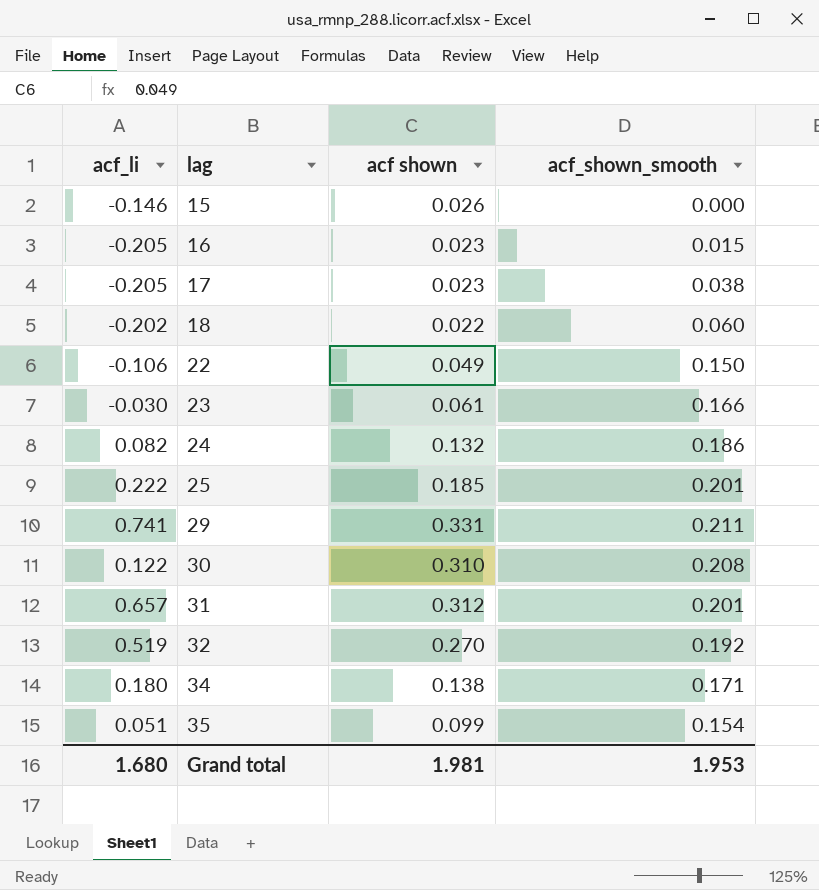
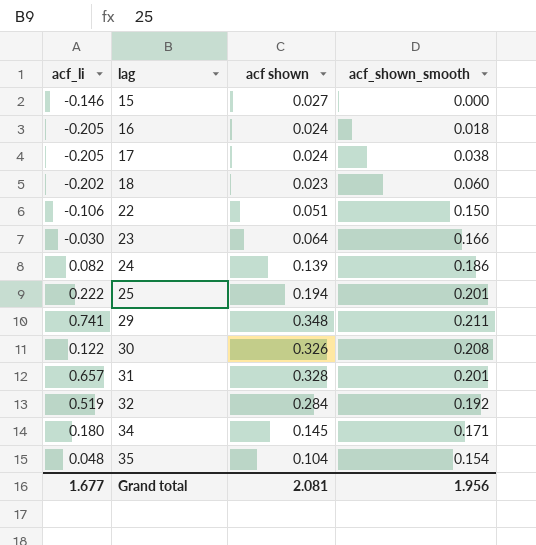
15 | acf shown: 0.026 -> 0.027
16 | acf shown: 0.023 -> 0.024
16 | acf_shown_smooth: 0.015 -> 0.018
17 | acf shown: 0.023 -> 0.024
18 | acf shown: 0.022 -> 0.023
22 | acf shown: 0.049 -> 0.051
23 | acf shown: 0.061 -> 0.064
24 | acf shown: 0.132 -> 0.139
25 | acf shown: 0.185 -> 0.194
29 | acf shown: 0.331 -> 0.348
30 | acf shown: 0.310 -> 0.326
31 | acf shown: 0.312 -> 0.328
32 | acf shown: 0.270 -> 0.284
34 | acf shown: 0.138 -> 0.145
35 | acf_li: 0.051 -> 0.048
35 | acf shown: 0.099 -> 0.104
Grand total | acf_li: 1.680 -> 1.677
Grand total | acf shown: 1.981 -> 2.081
Grand total | acf_shown_smooth: 1.953 -> 1.956

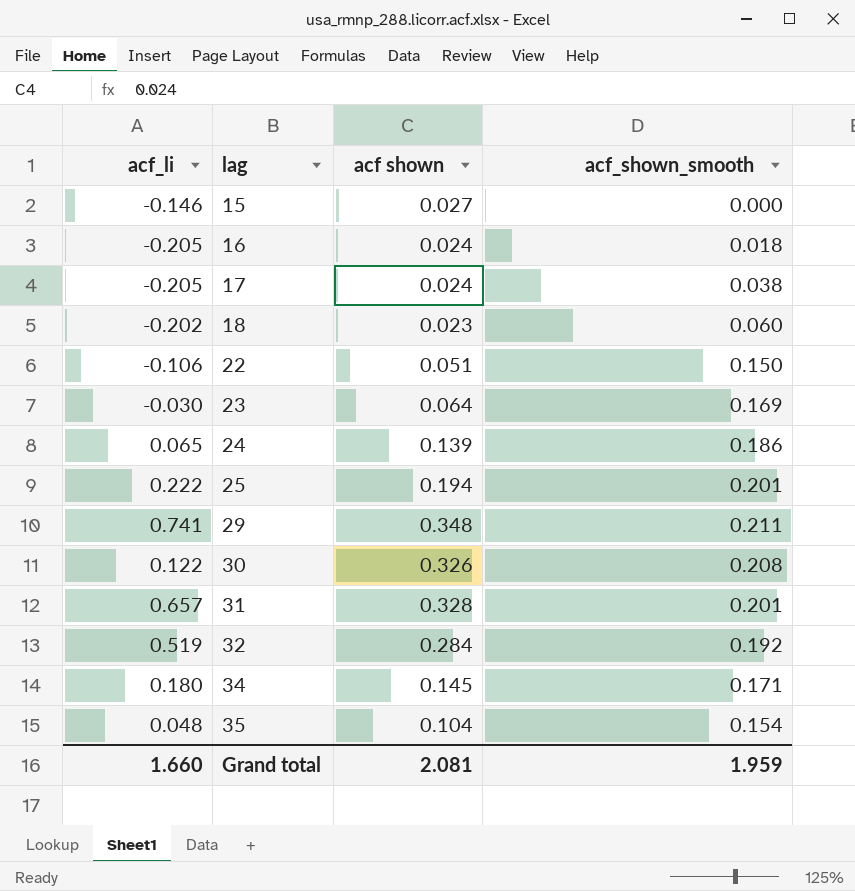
23 | acf_shown_smooth: 0.166 -> 0.169
24 | acf_li: 0.082 -> 0.065
Grand total | acf_li: 1.677 -> 1.660
Grand total | acf_shown_smooth: 1.956 -> 1.959

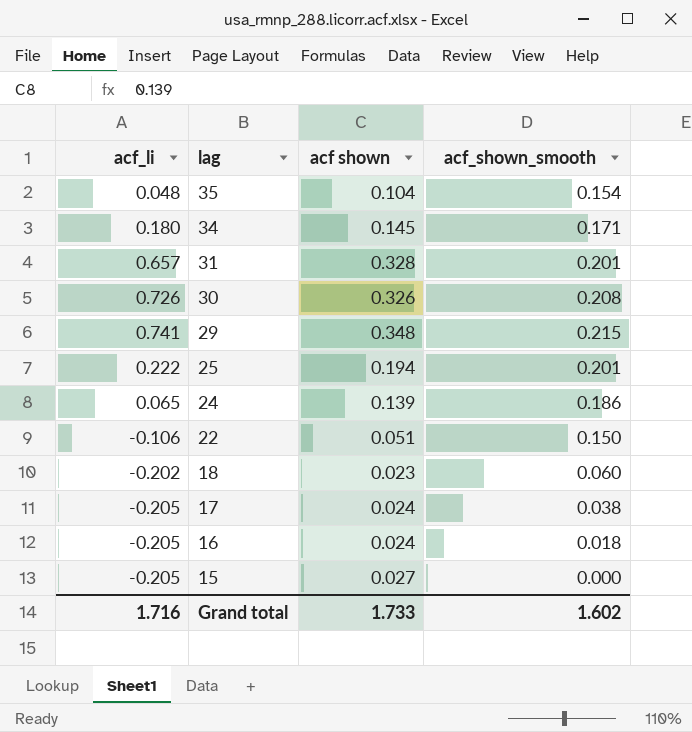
row order: lag ascending -> lag descending
row 23: -0.030 | 0.064 | 0.169 -> none
row 32: 0.519 | 0.284 | 0.192 -> none
30 | acf_li: 0.122 -> 0.726
29 | acf_shown_smooth: 0.211 -> 0.215
15 | acf_li: -0.146 -> -0.205
Grand total | acf_li: 1.660 -> 1.716
Grand total | acf shown: 2.081 -> 1.733
Grand total | acf_shown_smooth: 1.959 -> 1.602

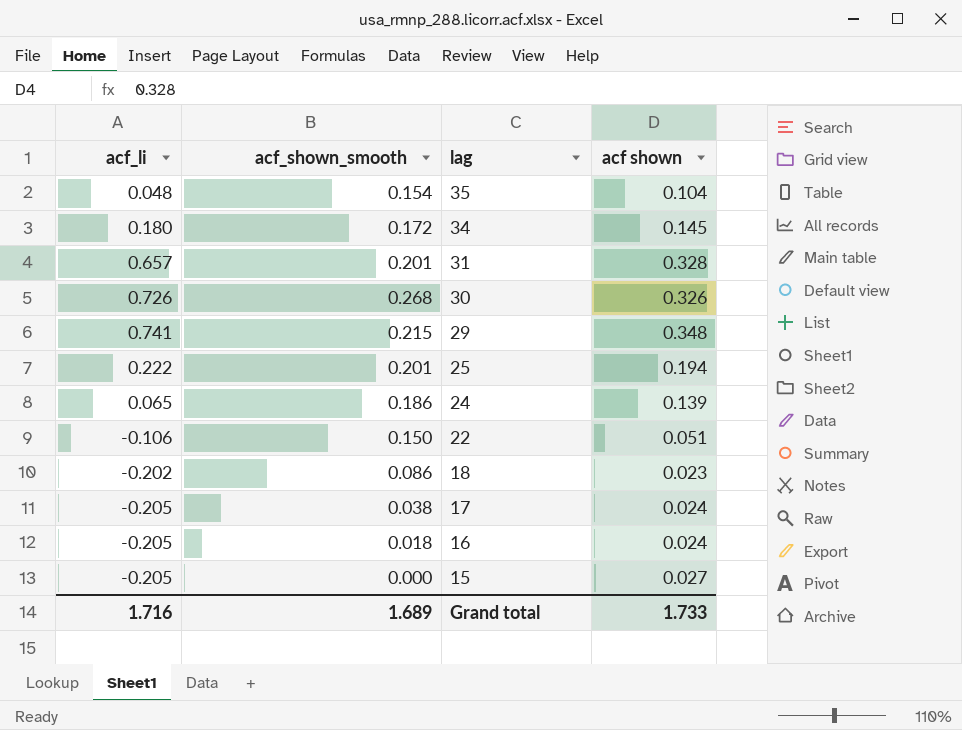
column acf_shown_smooth | position: 4 -> 2
34 | acf_shown_smooth: 0.171 -> 0.172
30 | acf_shown_smooth: 0.208 -> 0.268
18 | acf_shown_smooth: 0.060 -> 0.086
Grand total | acf_shown_smooth: 1.602 -> 1.689

